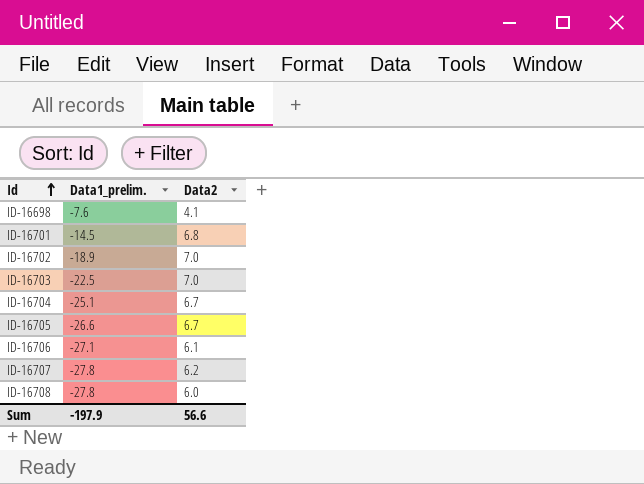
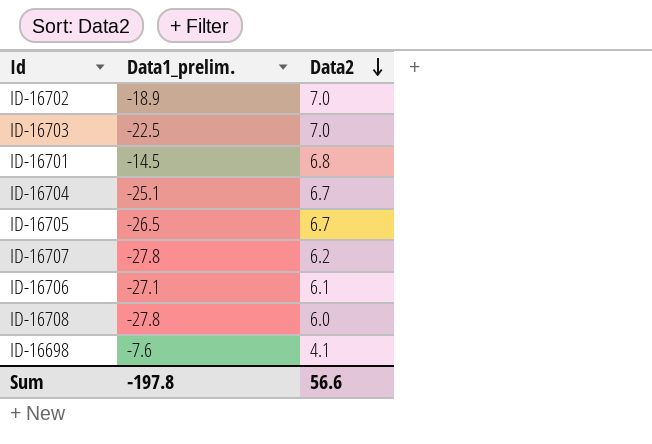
row order: Id ascending -> Data2 descending
ID-16705 | Data1_prelim.: -26.6 -> -26.5
Sum | Data1_prelim.: -197.9 -> -197.8

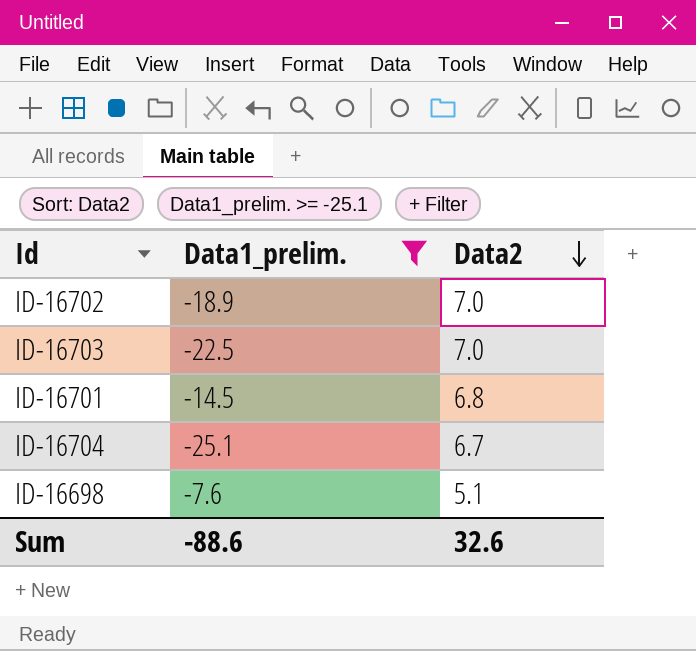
filter: none -> Data1_prelim. >= -25.1
ID-16698 | Data2: 4.1 -> 5.1
Sum | Data1_prelim.: -197.8 -> -88.6
Sum | Data2: 56.6 -> 32.6

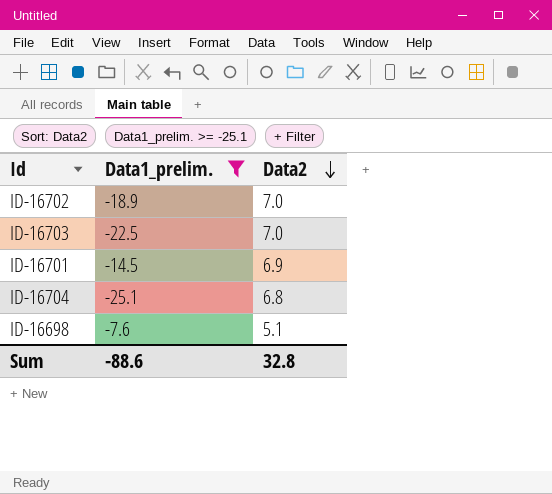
ID-16701 | Data2: 6.8 -> 6.9
ID-16704 | Data2: 6.7 -> 6.8
Sum | Data2: 32.6 -> 32.8

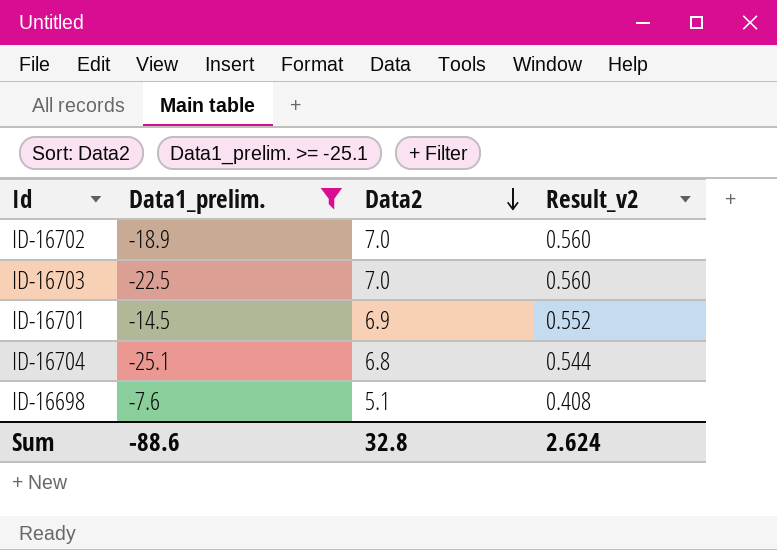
column Result_v2 | formula: none -> [Data2] * 0.08

